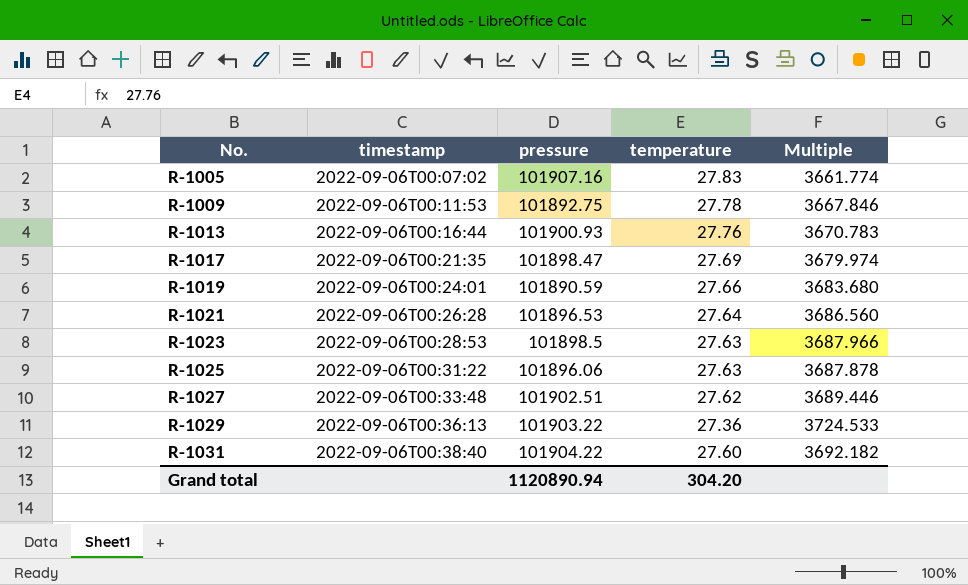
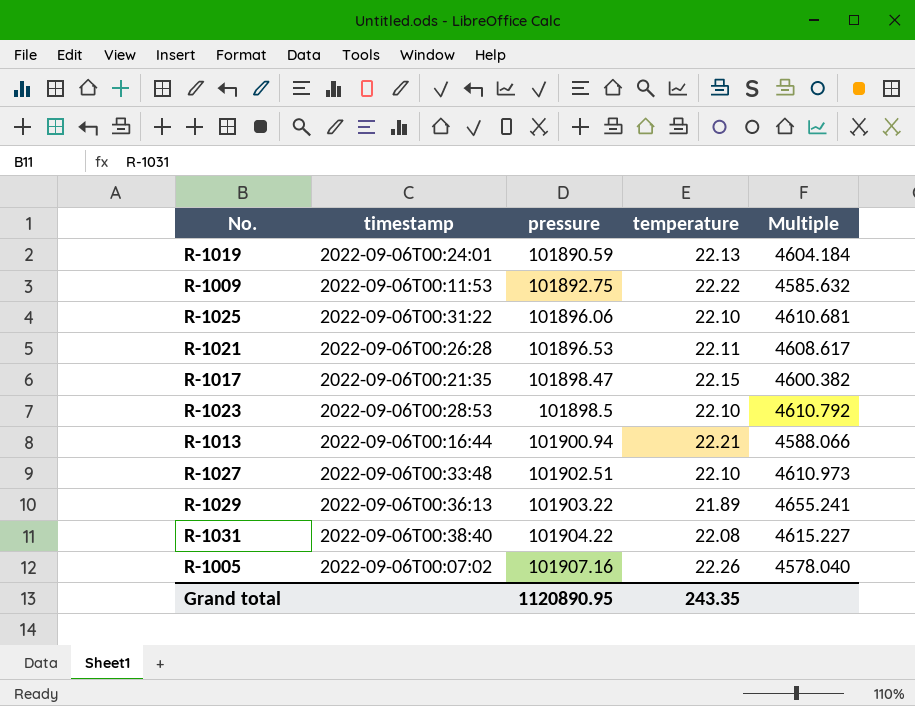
row order: No. ascending -> pressure ascending
R-1019 | temperature: 27.66 -> 22.13
R-1019 | Multiple: 3683.680 -> 4604.184
R-1009 | temperature: 27.78 -> 22.22
R-1009 | Multiple: 3667.846 -> 4585.632
R-1025 | temperature: 27.63 -> 22.10
R-1025 | Multiple: 3687.878 -> 4610.681
R-1021 | temperature: 27.64 -> 22.11
R-1021 | Multiple: 3686.560 -> 4608.617
R-1017 | temperature: 27.69 -> 22.15
R-1017 | Multiple: 3679.974 -> 4600.382
R-1023 | temperature: 27.63 -> 22.10
R-1023 | Multiple: 3687.966 -> 4610.792
R-1013 | pressure: 101900.93 -> 101900.94
R-1013 | temperature: 27.76 -> 22.21
R-1013 | Multiple: 3670.783 -> 4588.066
R-1027 | temperature: 27.62 -> 22.10
R-1027 | Multiple: 3689.446 -> 4610.973
R-1029 | temperature: 27.36 -> 21.89
R-1029 | Multiple: 3724.533 -> 4655.241
R-1031 | temperature: 27.60 -> 22.08
R-1031 | Multiple: 3692.182 -> 4615.227
R-1005 | temperature: 27.83 -> 22.26
R-1005 | Multiple: 3661.774 -> 4578.040
Grand total | pressure: 1120890.94 -> 1120890.95
Grand total | temperature: 304.20 -> 243.35

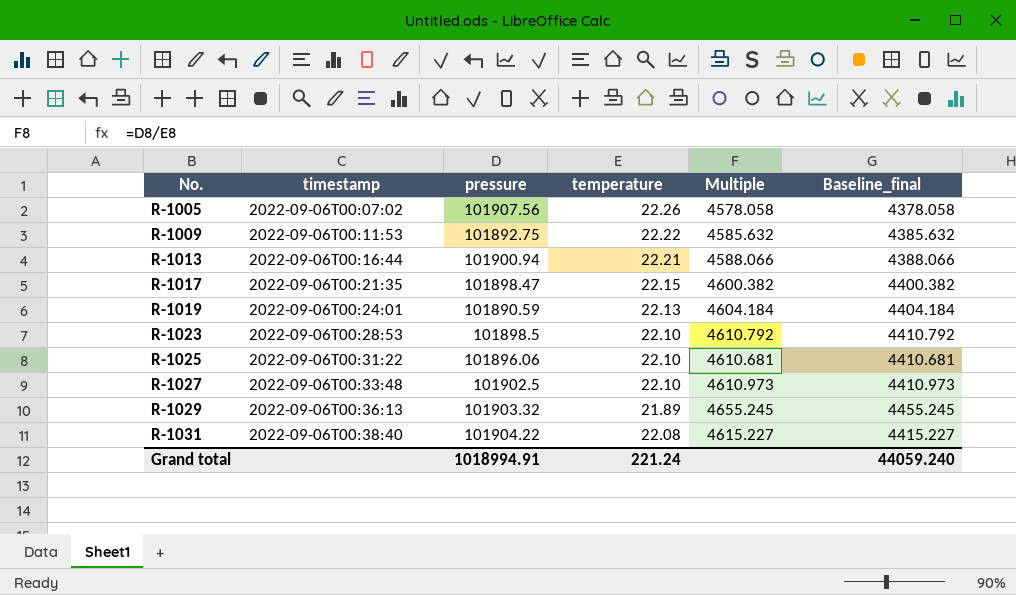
row order: pressure ascending -> No. ascending
column Baseline_final | formula: none -> [Multiple] - 200
row R-1021: 2022-09-06T00:26:28 | 101896.53 | 22.11 | 4608.617 -> none
R-1005 | pressure: 101907.16 -> 101907.56
R-1005 | Multiple: 4578.040 -> 4578.058
R-1027 | pressure: 101902.51 -> 101902.5
R-1029 | pressure: 101903.22 -> 101903.32
R-1029 | Multiple: 4655.241 -> 4655.245
Grand total | pressure: 1120890.95 -> 1018994.91
Grand total | temperature: 243.35 -> 221.24

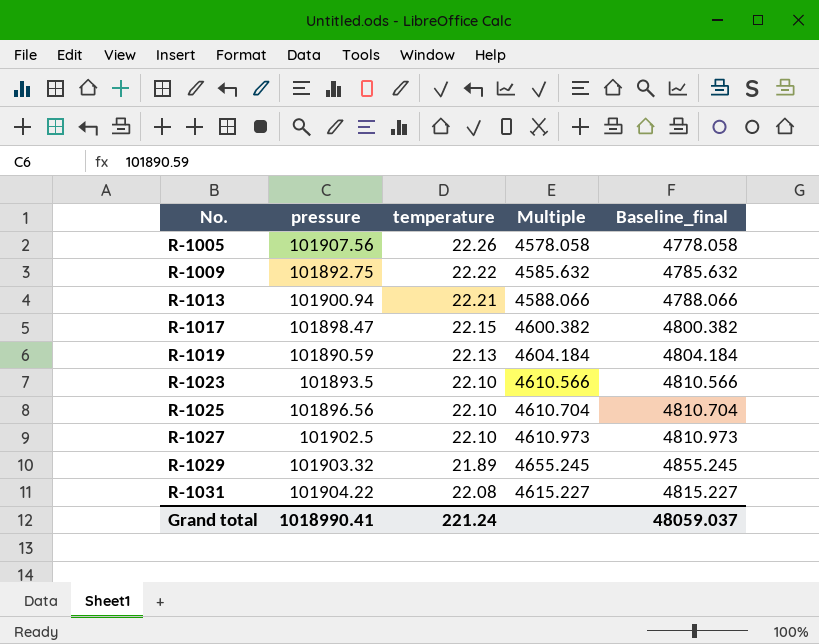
column timestamp | position: 2 -> none
column Baseline_final | formula: [Multiple] - 200 -> [Multiple] + 200
R-1023 | pressure: 101898.5 -> 101893.5
R-1023 | Multiple: 4610.792 -> 4610.566
R-1025 | pressure: 101896.06 -> 101896.56
R-1025 | Multiple: 4610.681 -> 4610.704
Grand total | pressure: 1018994.91 -> 1018990.41
Grand total | Baseline_final: 44059.240 -> 48059.037

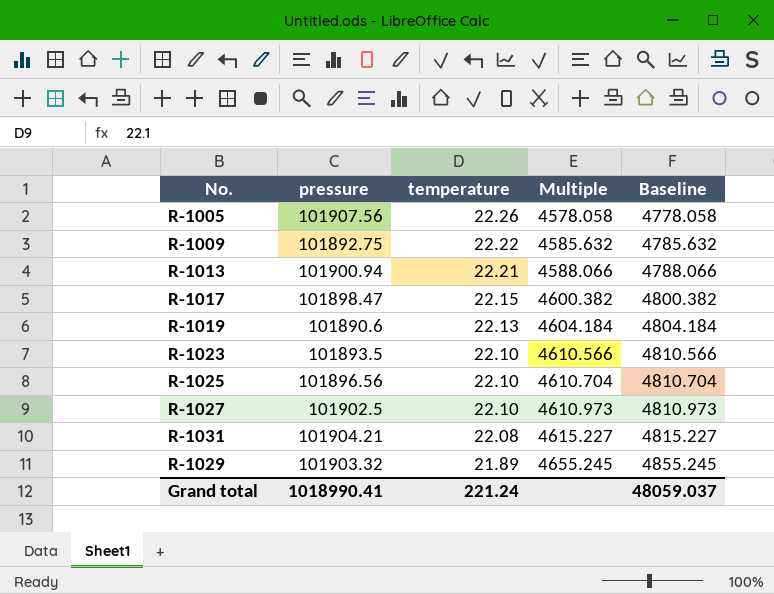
row order: No. ascending -> temperature descending
column name: Baseline_final -> Baseline
R-1019 | pressure: 101890.59 -> 101890.6
R-1031 | pressure: 101904.22 -> 101904.21

